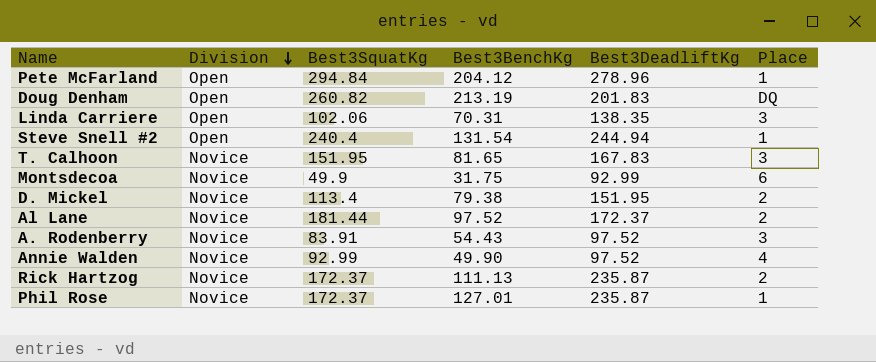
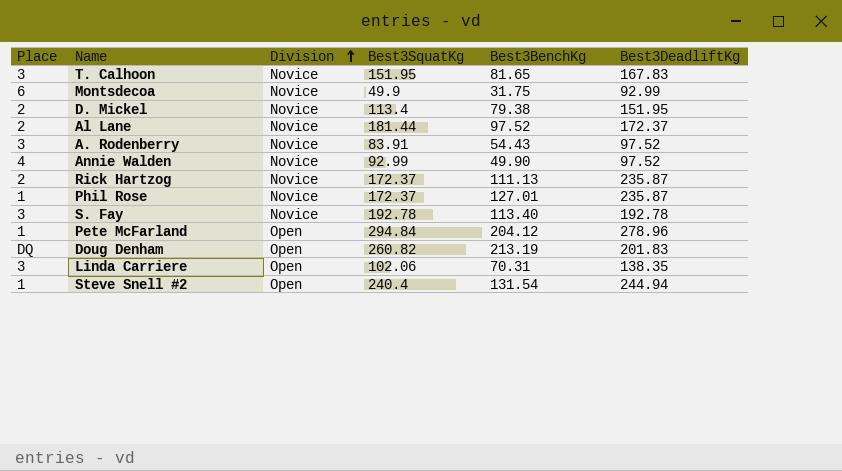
row order: Division descending -> Division ascending
column Place | position: 6 -> 1
row S. Fay: none -> 3 | Novice | 192.78 | 113.40 | 192.78

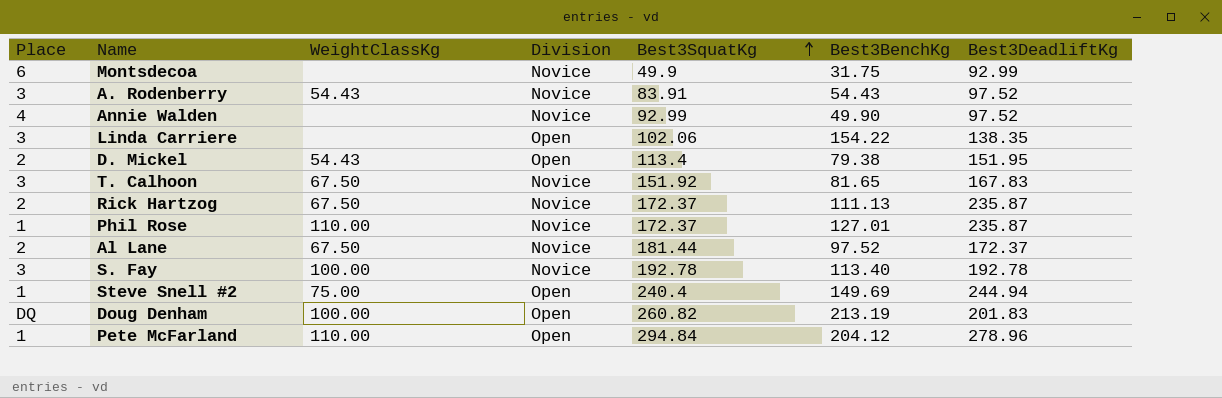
row order: Division ascending -> Best3SquatKg ascending
column WeightClassKg | position: none -> 3
Linda Carriere | Best3BenchKg: 70.31 -> 154.22
D. Mickel | Division: Novice -> Open
T. Calhoon | Best3SquatKg: 151.95 -> 151.92
Steve Snell #2 | Best3BenchKg: 131.54 -> 149.69

